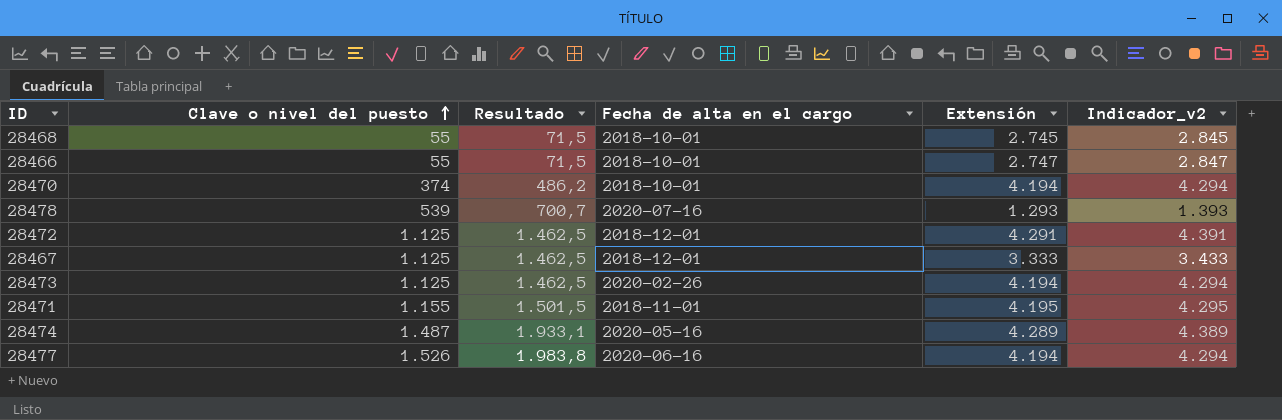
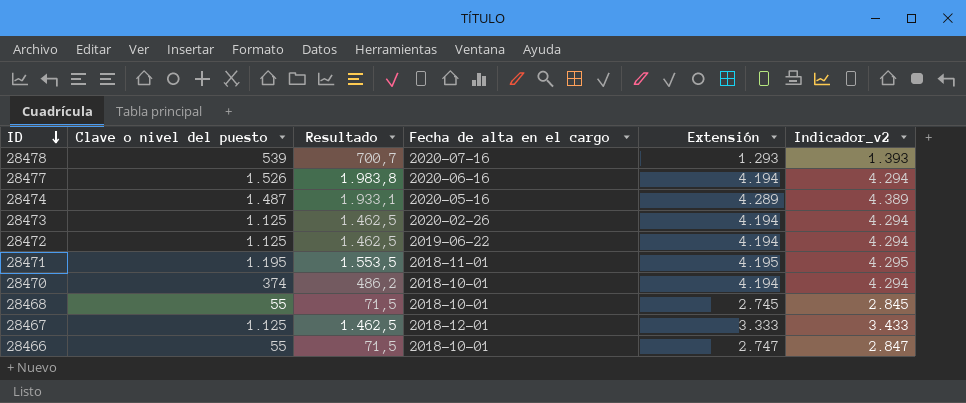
row order: Clave o nivel del puesto ascending -> ID descending
28472 | Fecha de alta en el cargo: 2018-12-01 -> 2019-06-22
28472 | Extensión: 4.291 -> 4.194
28472 | Indicador_v2: 4.391 -> 4.294
28471 | Clave o nivel del puesto: 1.155 -> 1.195
28471 | Resultado: 1.501,5 -> 1.553,5

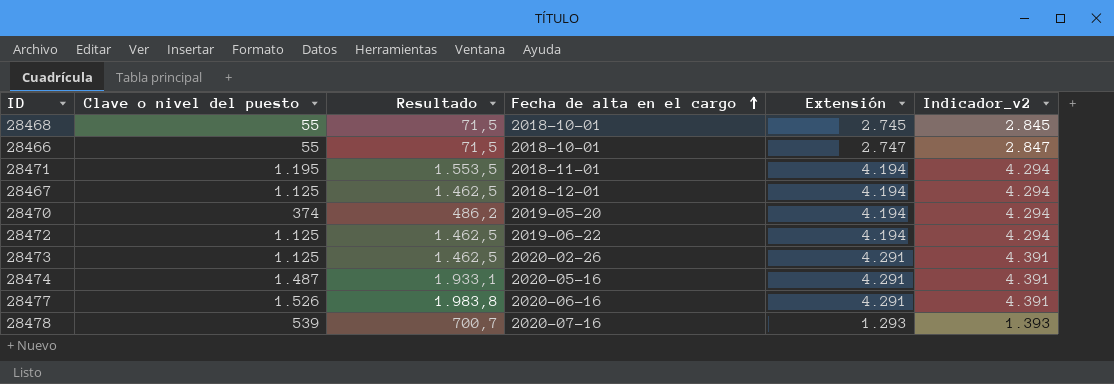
row order: ID descending -> Fecha de alta en el cargo ascending
28471 | Extensión: 4.195 -> 4.194
28471 | Indicador_v2: 4.295 -> 4.294
28467 | Extensión: 3.333 -> 4.194
28467 | Indicador_v2: 3.433 -> 4.294
28470 | Fecha de alta en el cargo: 2018-10-01 -> 2019-05-20
28473 | Extensión: 4.194 -> 4.291
28473 | Indicador_v2: 4.294 -> 4.391
28474 | Extensión: 4.289 -> 4.291
28474 | Indicador_v2: 4.389 -> 4.391
28477 | Extensión: 4.194 -> 4.291
28477 | Indicador_v2: 4.294 -> 4.391

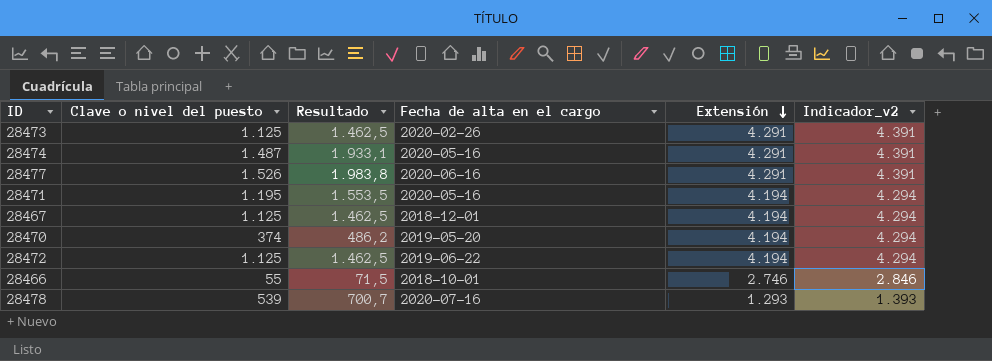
row order: Fecha de alta en el cargo ascending -> Extensión descending
row 28468: 55 | 71,5 | 2018-10-01 | 2.745 | 2.845 -> none
28471 | Fecha de alta en el cargo: 2018-11-01 -> 2020-05-16
28466 | Extensión: 2.747 -> 2.746
28466 | Indicador_v2: 2.847 -> 2.846

